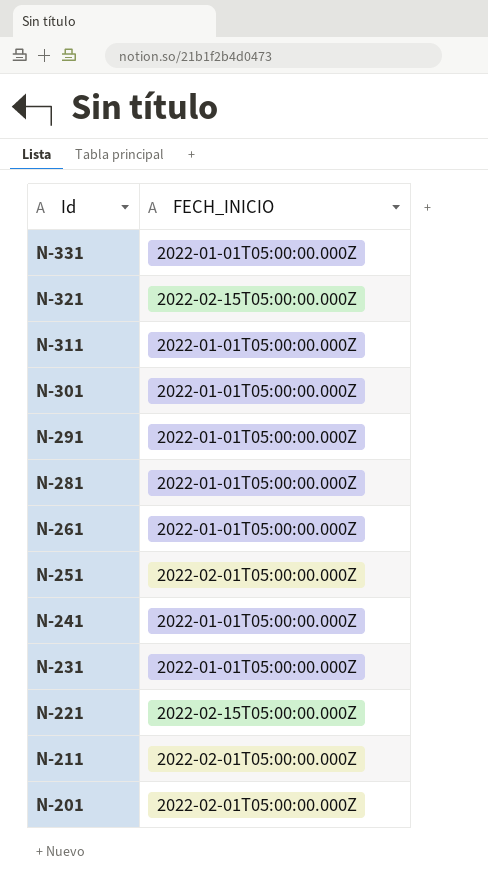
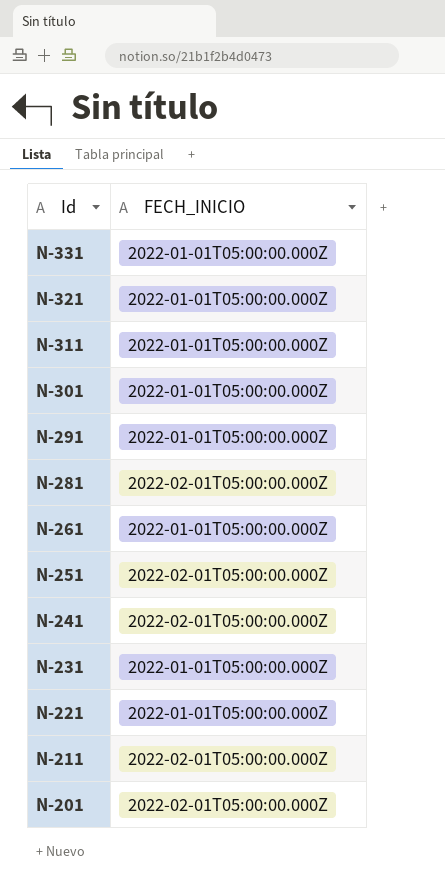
N-321 | FECH_INICIO: 2022-02-15T05:00:00.000Z -> 2022-01-01T05:00:00.000Z
N-281 | FECH_INICIO: 2022-01-01T05:00:00.000Z -> 2022-02-01T05:00:00.000Z
N-241 | FECH_INICIO: 2022-01-01T05:00:00.000Z -> 2022-02-01T05:00:00.000Z
N-221 | FECH_INICIO: 2022-02-15T05:00:00.000Z -> 2022-01-01T05:00:00.000Z

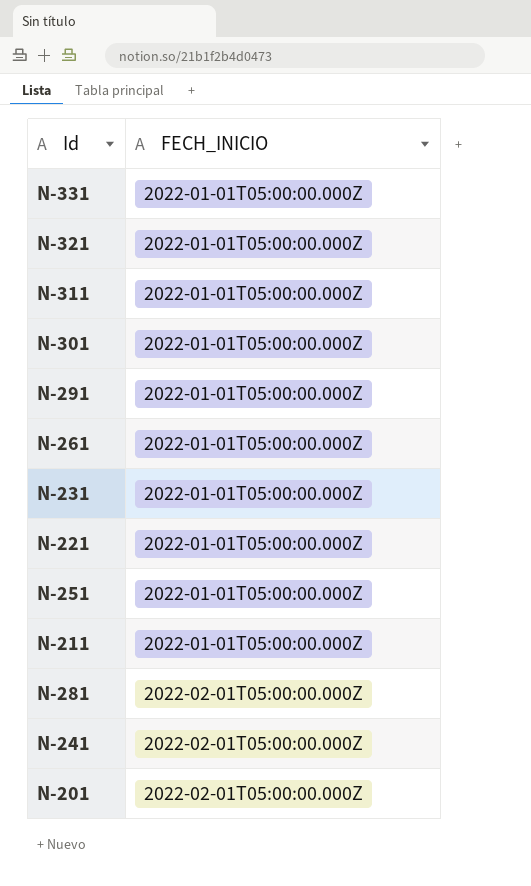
row order: Id descending -> FECH_INICIO ascending
N-251 | FECH_INICIO: 2022-02-01T05:00:00.000Z -> 2022-01-01T05:00:00.000Z
N-211 | FECH_INICIO: 2022-02-01T05:00:00.000Z -> 2022-01-01T05:00:00.000Z

